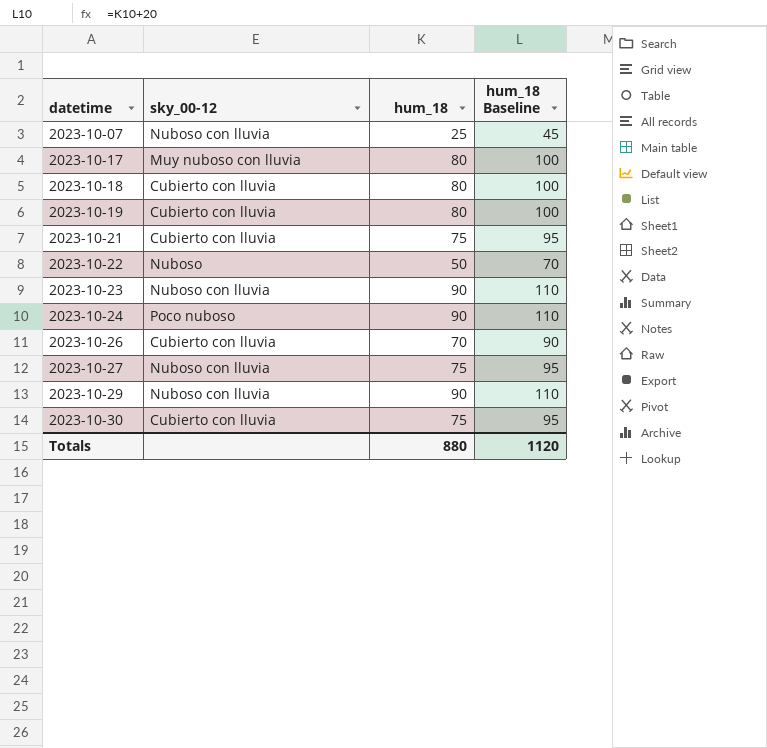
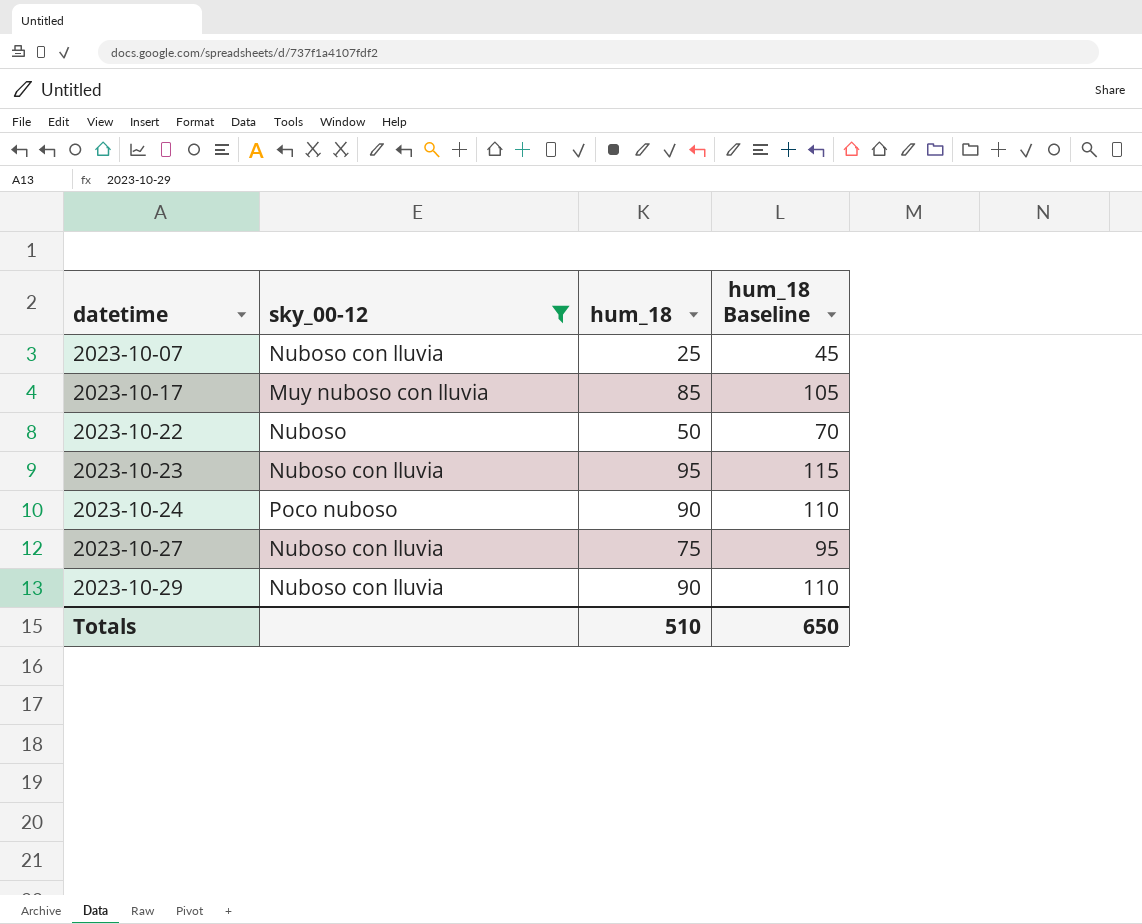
filter: none -> sky_00-12 != Cubierto con lluvia
2023-10-17 | hum_18: 80 -> 85
2023-10-17 | hum_18 Baseline: 100 -> 105
2023-10-23 | hum_18: 90 -> 95
2023-10-23 | hum_18 Baseline: 110 -> 115
Totals | hum_18: 880 -> 510
Totals | hum_18 Baseline: 1120 -> 650

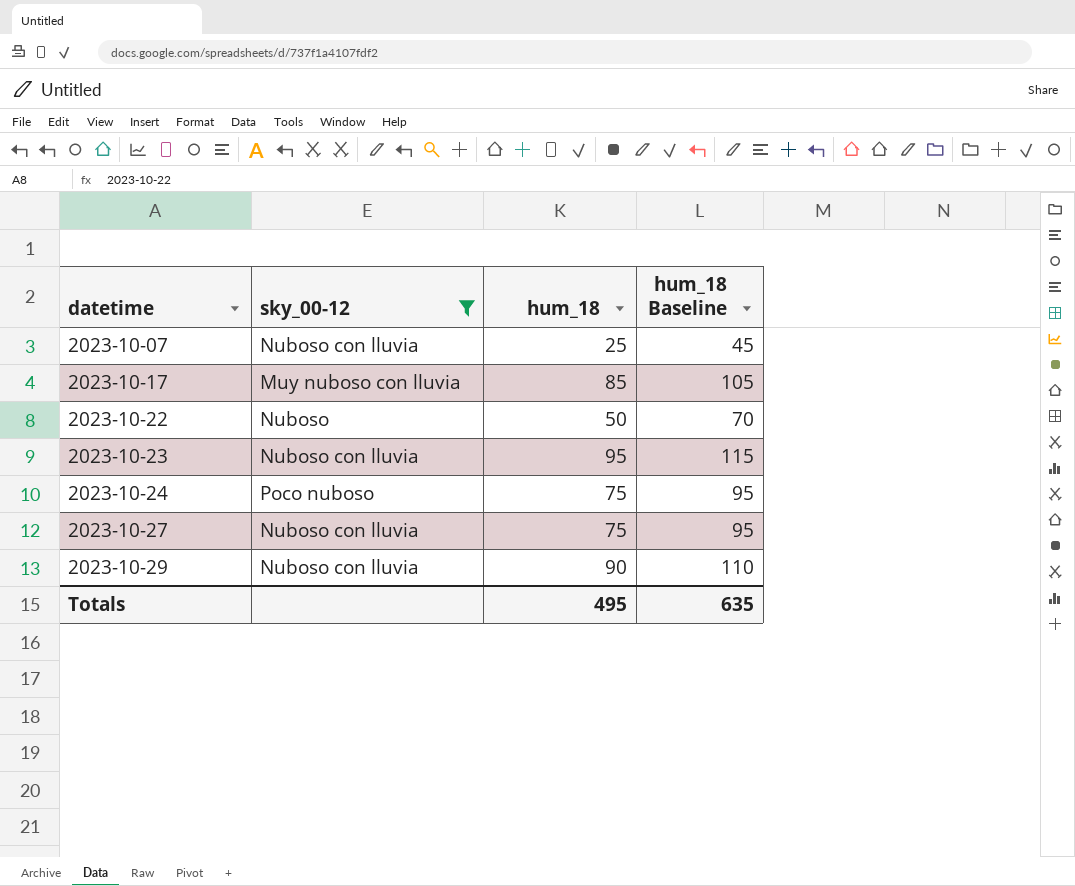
2023-10-24 | hum_18: 90 -> 75
2023-10-24 | hum_18 Baseline: 110 -> 95
Totals | hum_18: 510 -> 495
Totals | hum_18 Baseline: 650 -> 635

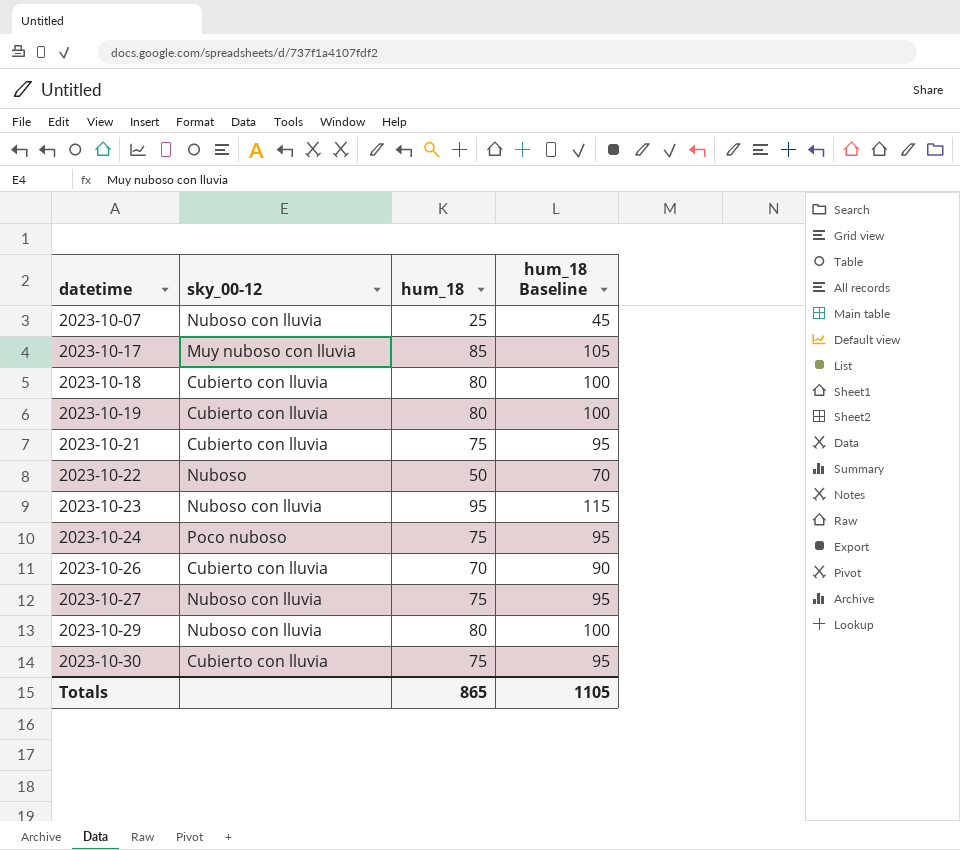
filter: sky_00-12 != Cubierto con lluvia -> none
2023-10-29 | hum_18: 90 -> 80
2023-10-29 | hum_18 Baseline: 110 -> 100
Totals | hum_18: 495 -> 865
Totals | hum_18 Baseline: 635 -> 1105

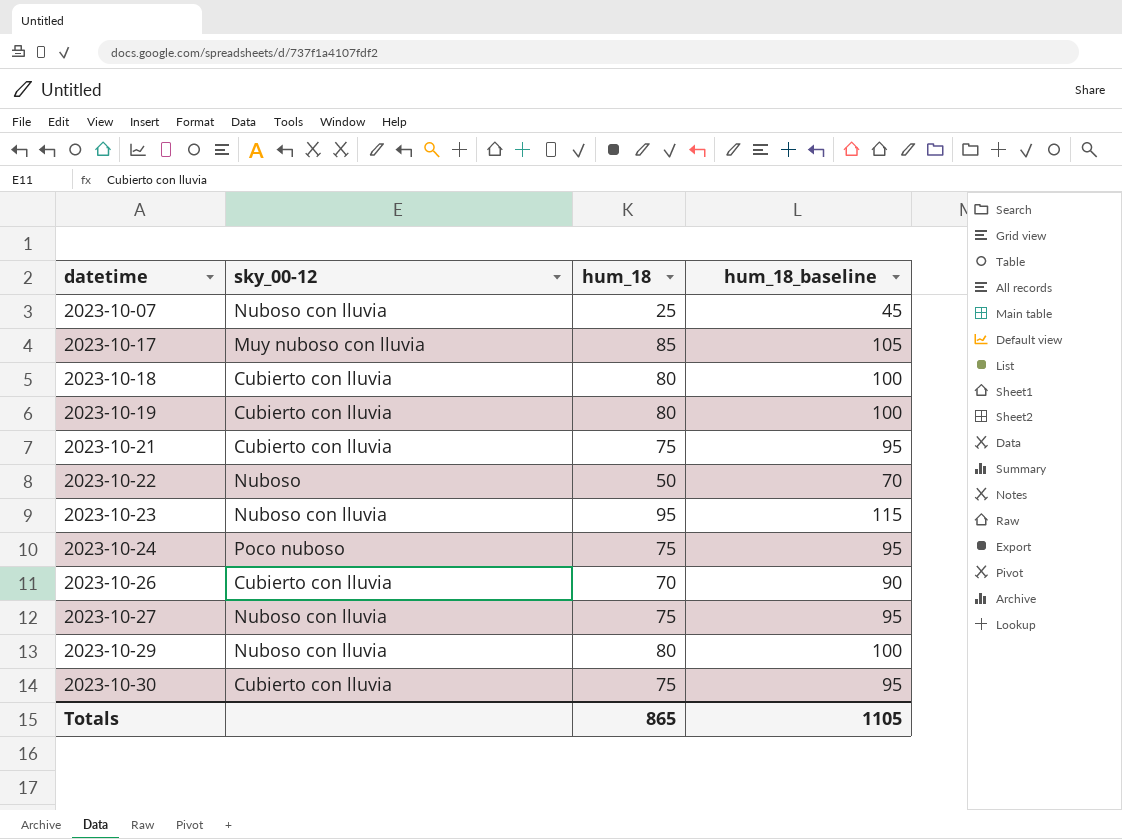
column name: hum_18 Baseline -> hum_18_baseline

